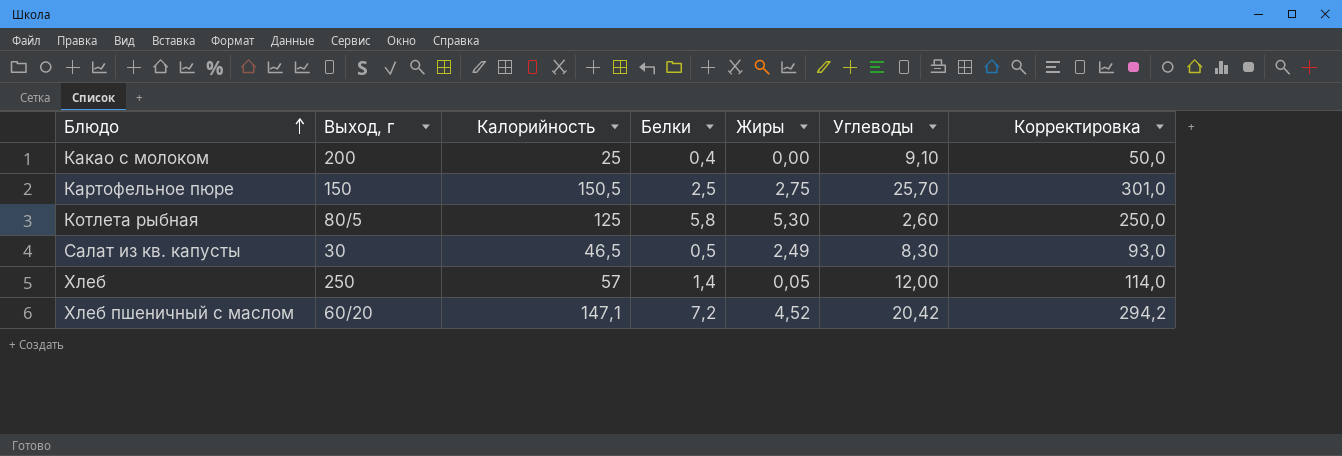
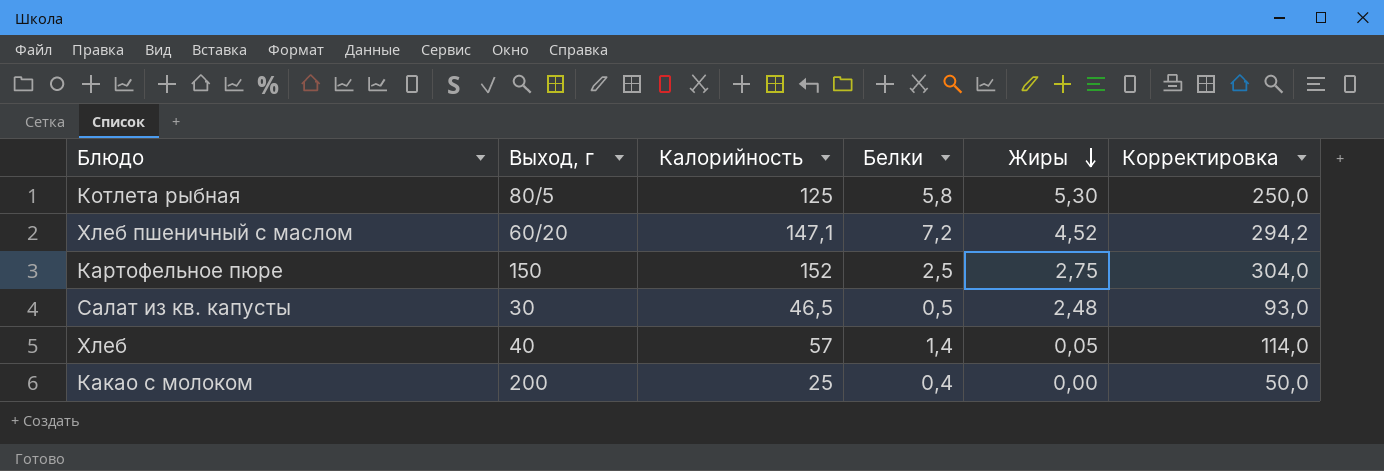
row order: Блюдо ascending -> Жиры descending
column Углеводы | position: 6 -> none
Картофельное пюре | Калорийность: 150,5 -> 152
Картофельное пюре | Корректировка: 301,0 -> 304,0
Салат из кв. капусты | Жиры: 2,49 -> 2,48
Хлеб | Выход, г: 250 -> 40

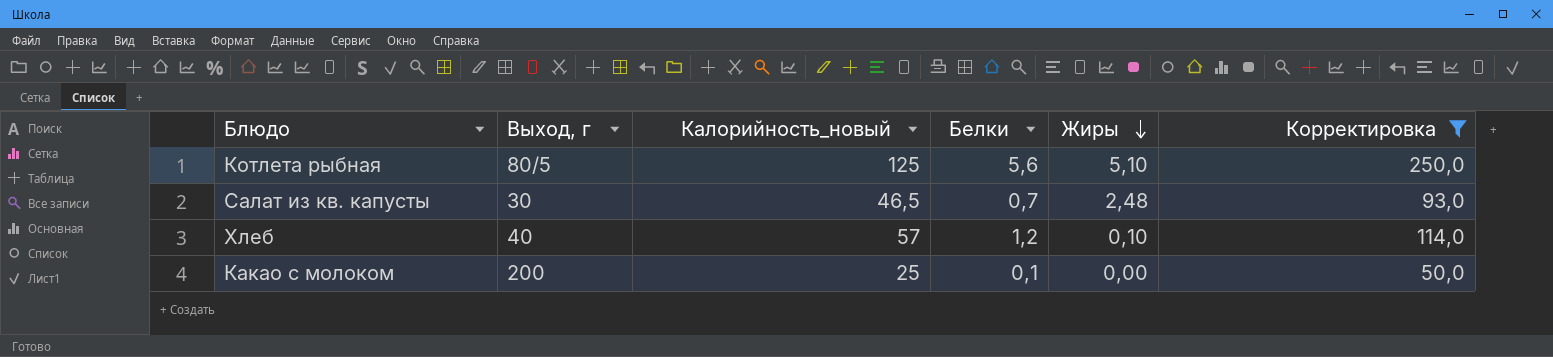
filter: none -> Корректировка <= 250,0
column name: Калорийность -> Калорийность_новый
Котлета рыбная | Белки: 5,8 -> 5,6
Котлета рыбная | Жиры: 5,30 -> 5,10
Салат из кв. капусты | Белки: 0,5 -> 0,7
Хлеб | Белки: 1,4 -> 1,2
Хлеб | Жиры: 0,05 -> 0,10
Какао с молоком | Белки: 0,4 -> 0,1

